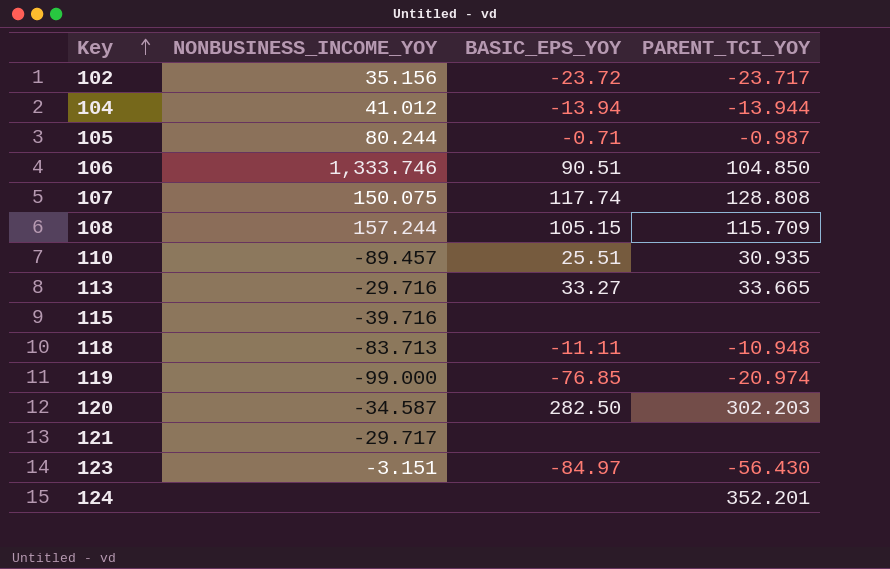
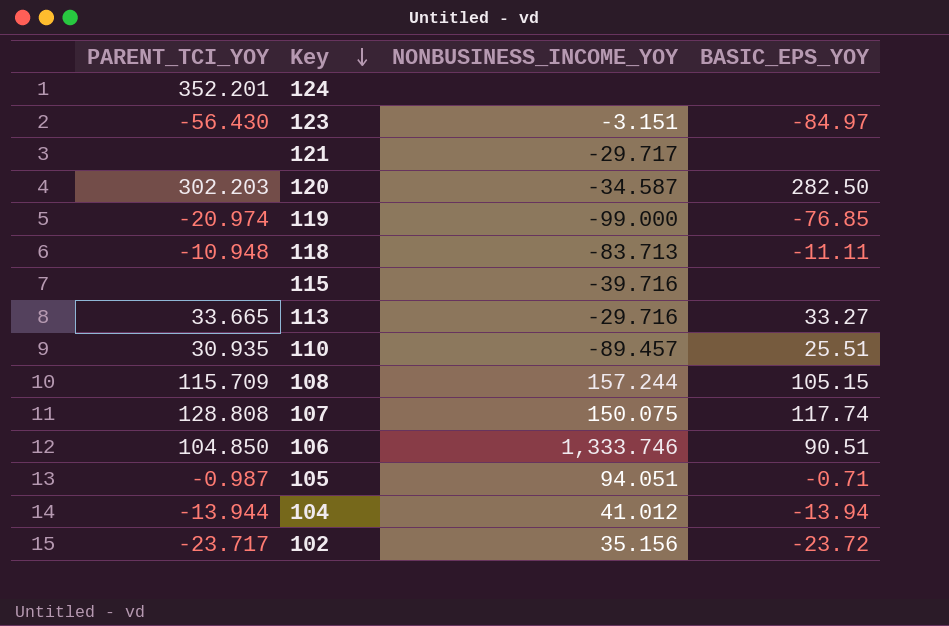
row order: Key ascending -> Key descending
column PARENT_TCI_YOY | position: 4 -> 1
105 | NONBUSINESS_INCOME_YOY: 80.244 -> 94.051

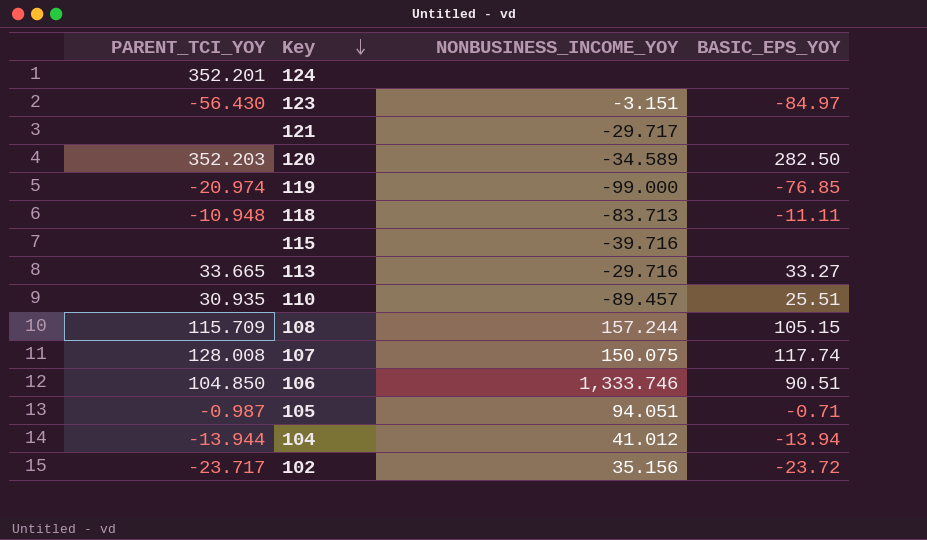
120 | PARENT_TCI_YOY: 302.203 -> 352.203
120 | NONBUSINESS_INCOME_YOY: -34.587 -> -34.589
107 | PARENT_TCI_YOY: 128.808 -> 128.008

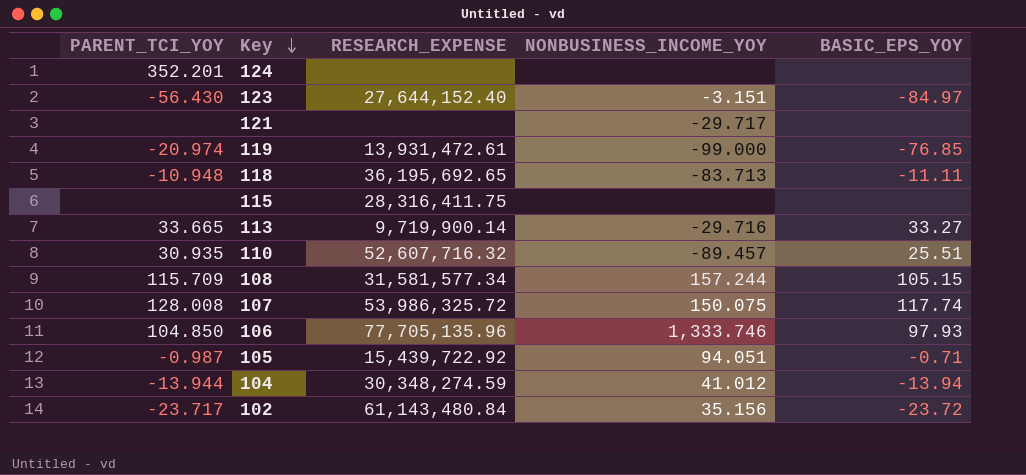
column RESEARCH_EXPENSE | position: none -> 3
row 120: 352.203 | -34.589 | 282.50 -> none
115 | NONBUSINESS_INCOME_YOY: -39.716 -> none
106 | BASIC_EPS_YOY: 90.51 -> 97.93

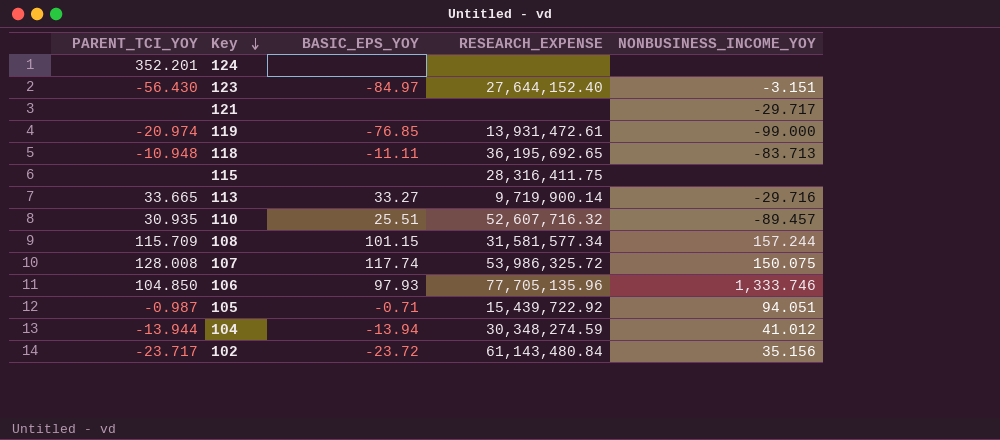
column BASIC_EPS_YOY | position: 5 -> 3
108 | BASIC_EPS_YOY: 105.15 -> 101.15

